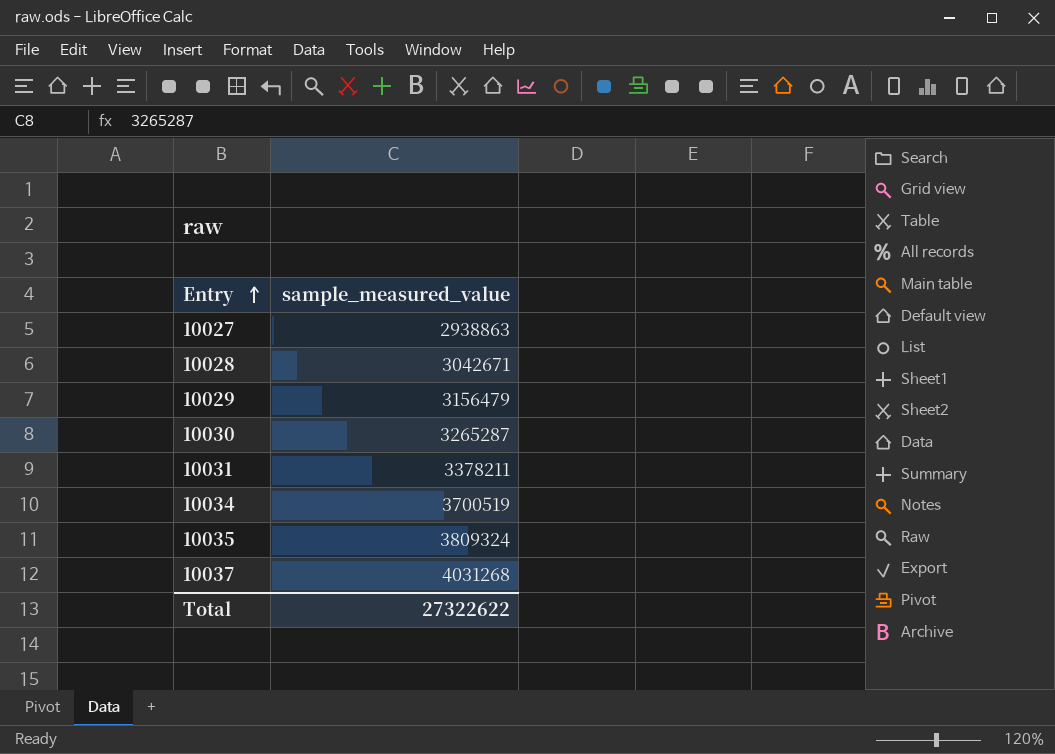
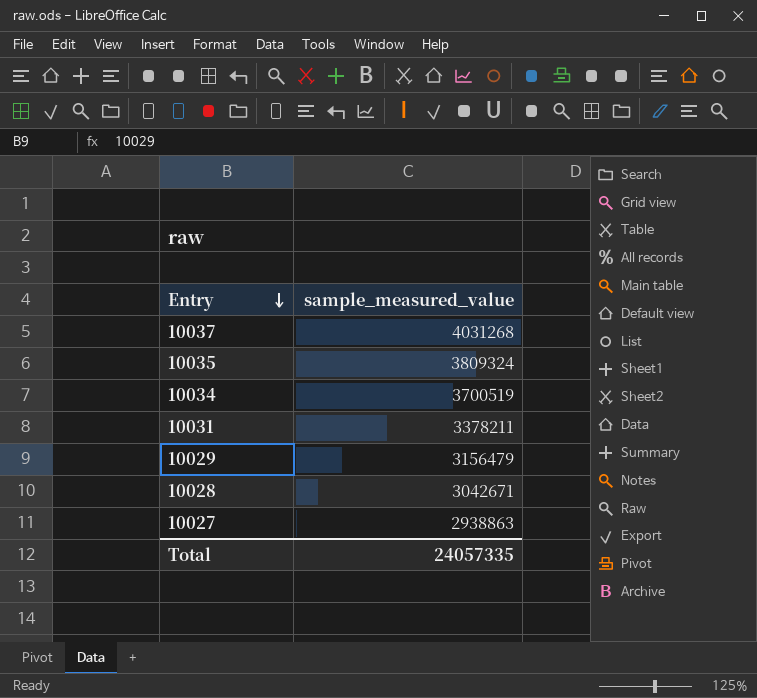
row order: Entry ascending -> Entry descending
row 10030: 3265287 -> none
Total | sample_measured_value: 27322622 -> 24057335

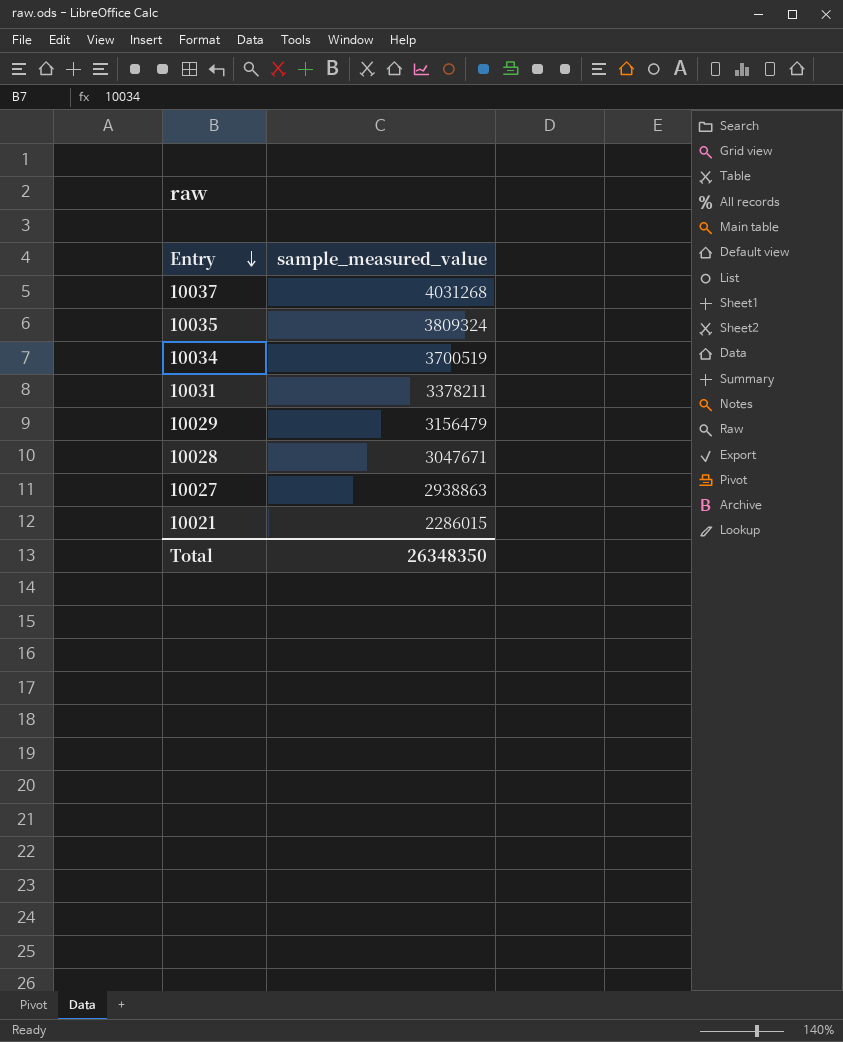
10028 | sample_measured_value: 3042671 -> 3047671
row 10021: none -> 2286015
Total | sample_measured_value: 24057335 -> 26348350

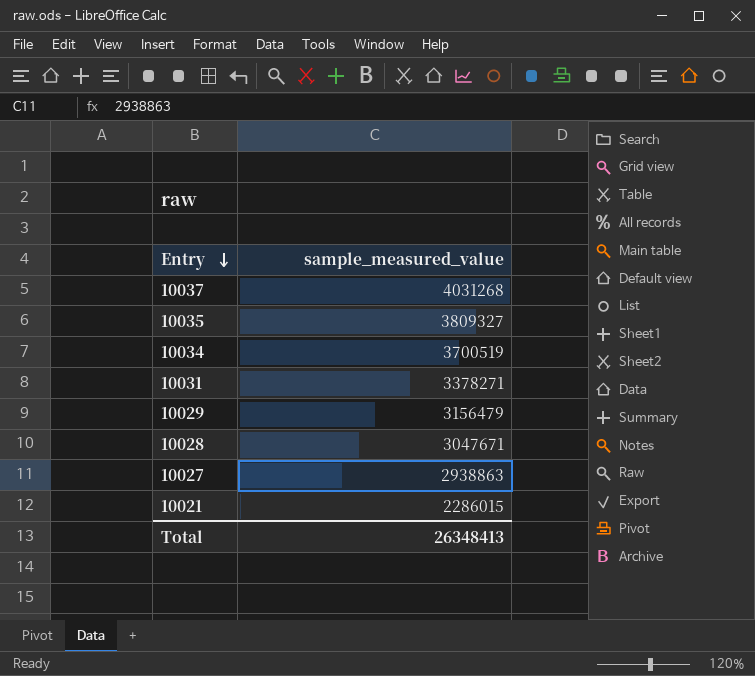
10035 | sample_measured_value: 3809324 -> 3809327
10031 | sample_measured_value: 3378211 -> 3378271
Total | sample_measured_value: 26348350 -> 26348413

